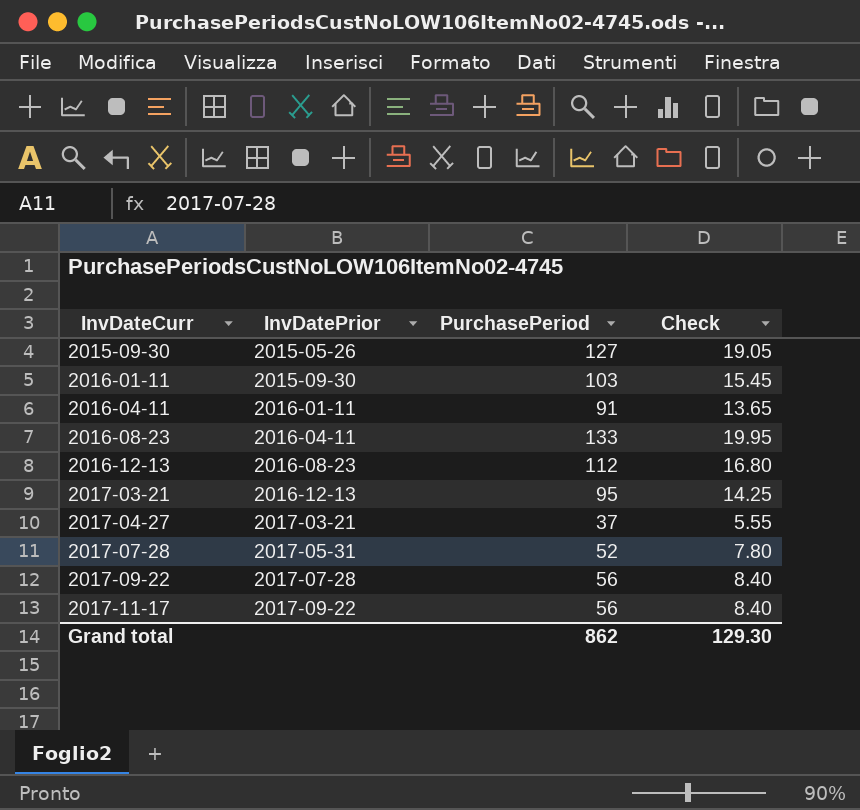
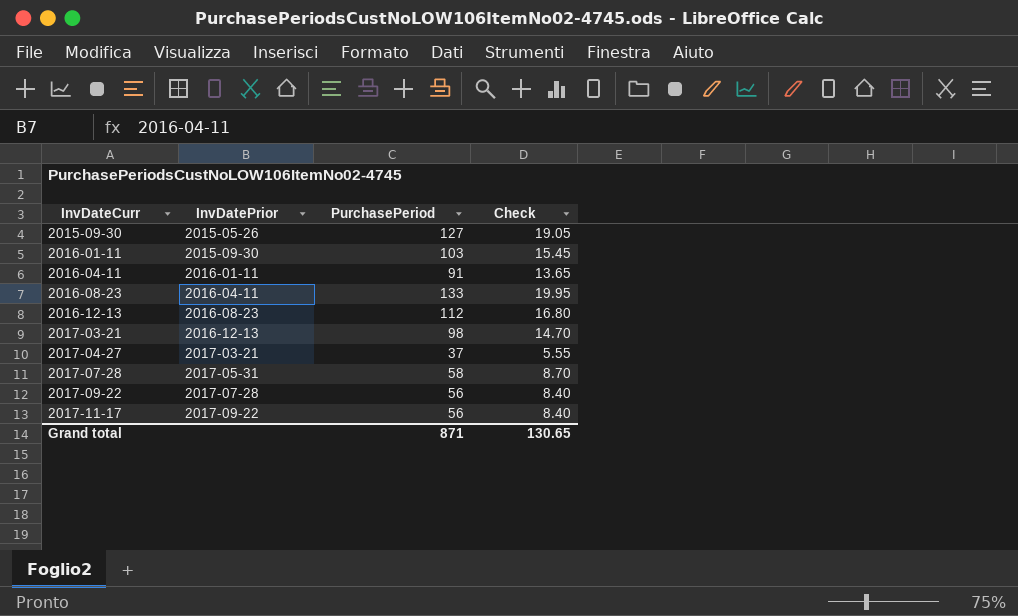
2017-03-21 | PurchasePeriod: 95 -> 98
2017-03-21 | Check: 14.25 -> 14.70
2017-07-28 | PurchasePeriod: 52 -> 58
2017-07-28 | Check: 7.80 -> 8.70
Grand total | PurchasePeriod: 862 -> 871
Grand total | Check: 129.30 -> 130.65

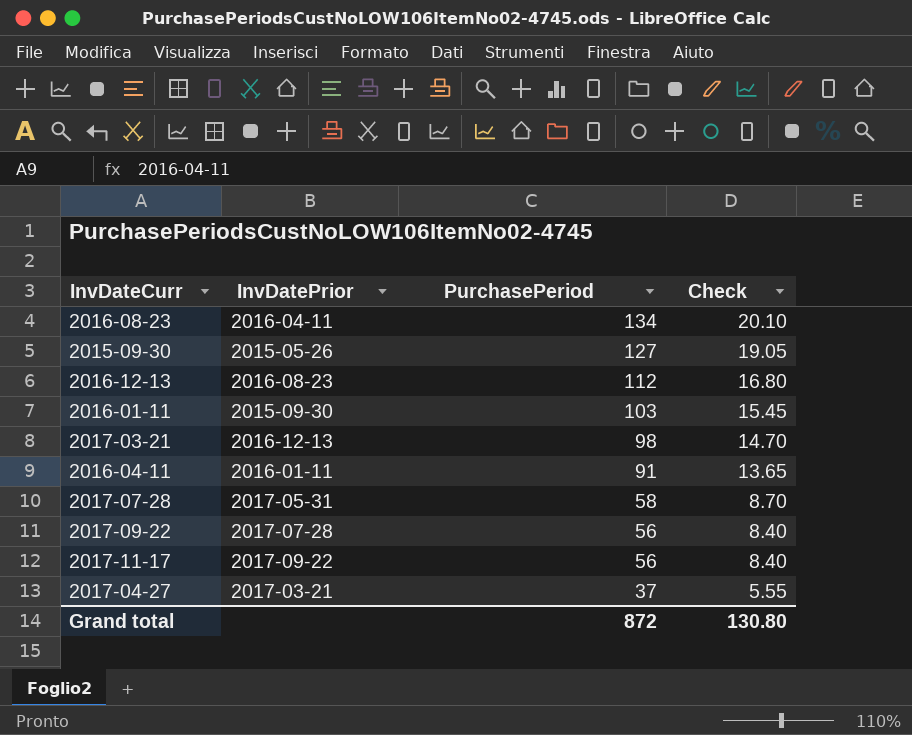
row order: InvDateCurr ascending -> PurchasePeriod descending
2016-08-23 | PurchasePeriod: 133 -> 134
2016-08-23 | Check: 19.95 -> 20.10
Grand total | PurchasePeriod: 871 -> 872
Grand total | Check: 130.65 -> 130.80

